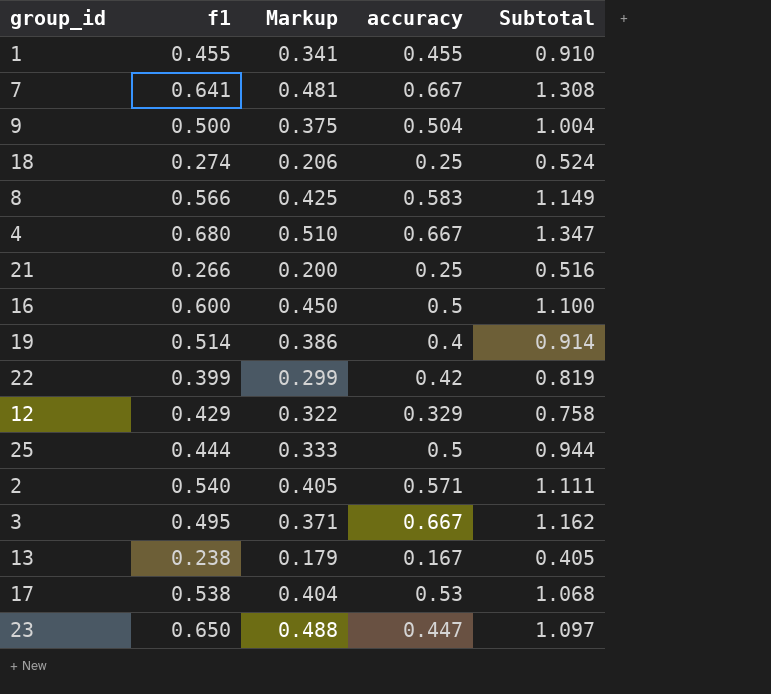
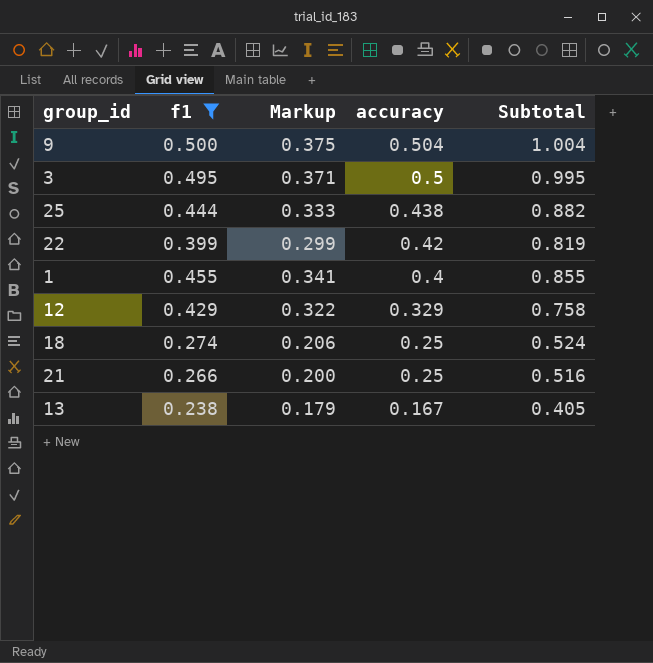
filter: none -> f1 <= 0.500
row order: none -> accuracy descending
3 | accuracy: 0.667 -> 0.5
3 | Subtotal: 1.162 -> 0.995
25 | accuracy: 0.5 -> 0.438
25 | Subtotal: 0.944 -> 0.882
1 | accuracy: 0.455 -> 0.4
1 | Subtotal: 0.910 -> 0.855

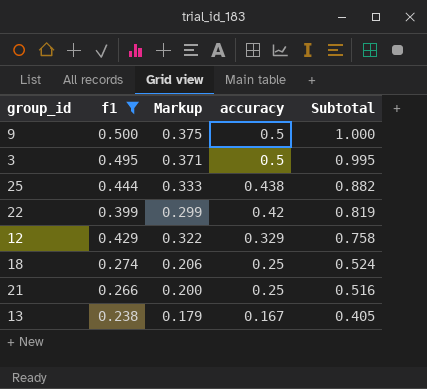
row 1: 0.455 | 0.341 | 0.4 | 0.855 -> none
9 | accuracy: 0.504 -> 0.5
9 | Subtotal: 1.004 -> 1.000

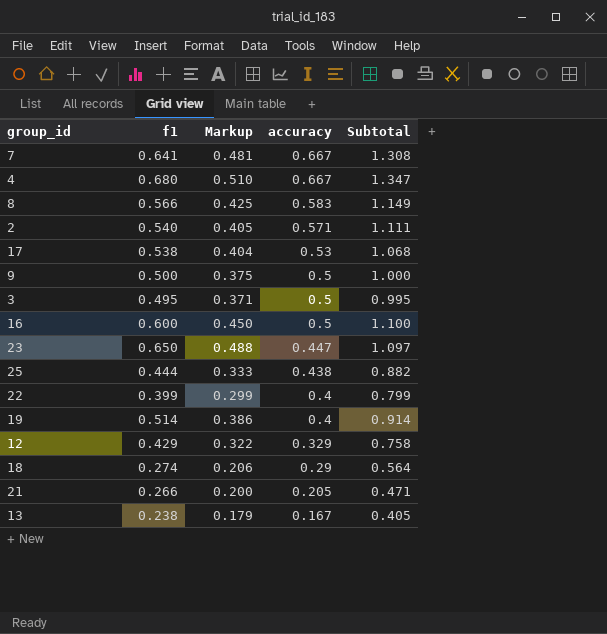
filter: f1 <= 0.500 -> none
22 | accuracy: 0.42 -> 0.4
22 | Subtotal: 0.819 -> 0.799
18 | accuracy: 0.25 -> 0.29
18 | Subtotal: 0.524 -> 0.564
21 | accuracy: 0.25 -> 0.205
21 | Subtotal: 0.516 -> 0.471

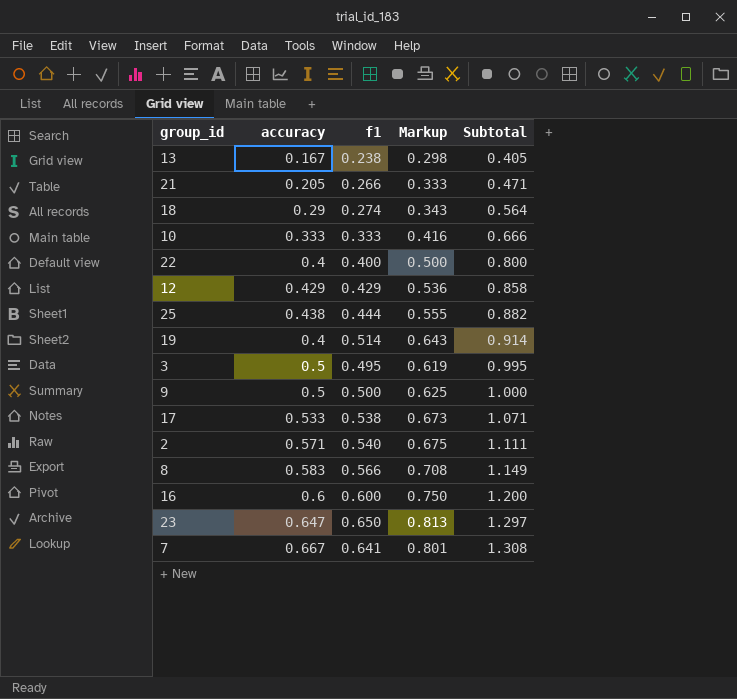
row order: accuracy descending -> Subtotal ascending
column accuracy | position: 4 -> 2
column Markup | formula: [f1] * 0.75 -> [f1] * 1.25
row 4: 0.680 | 0.510 | 0.667 | 1.347 -> none
row 10: none -> 0.333 | 0.333 | 0.416 | 0.666
22 | f1: 0.399 -> 0.400
22 | Subtotal: 0.799 -> 0.800
12 | accuracy: 0.329 -> 0.429
12 | Subtotal: 0.758 -> 0.858
17 | accuracy: 0.53 -> 0.533
17 | Subtotal: 1.068 -> 1.071
16 | accuracy: 0.5 -> 0.6
16 | Subtotal: 1.100 -> 1.200
23 | accuracy: 0.447 -> 0.647
23 | Subtotal: 1.097 -> 1.297

